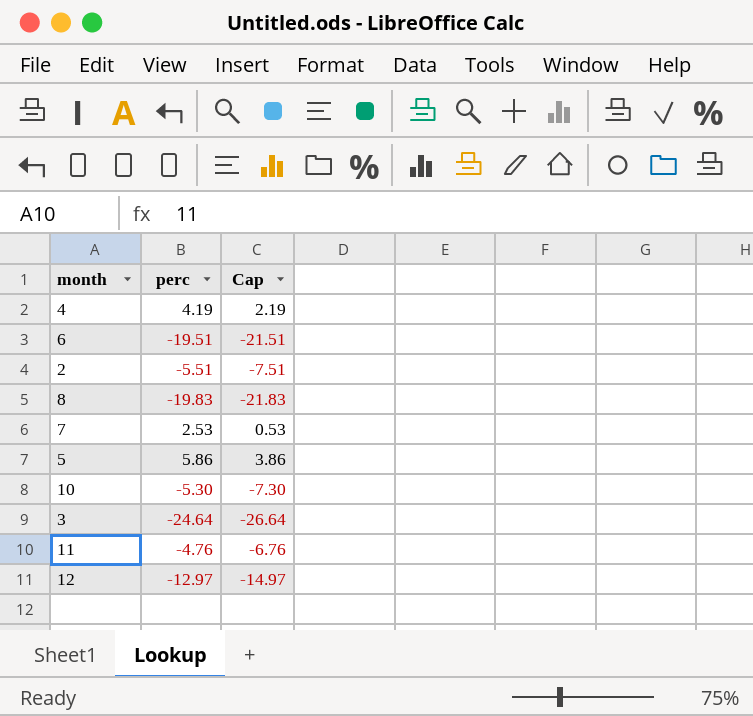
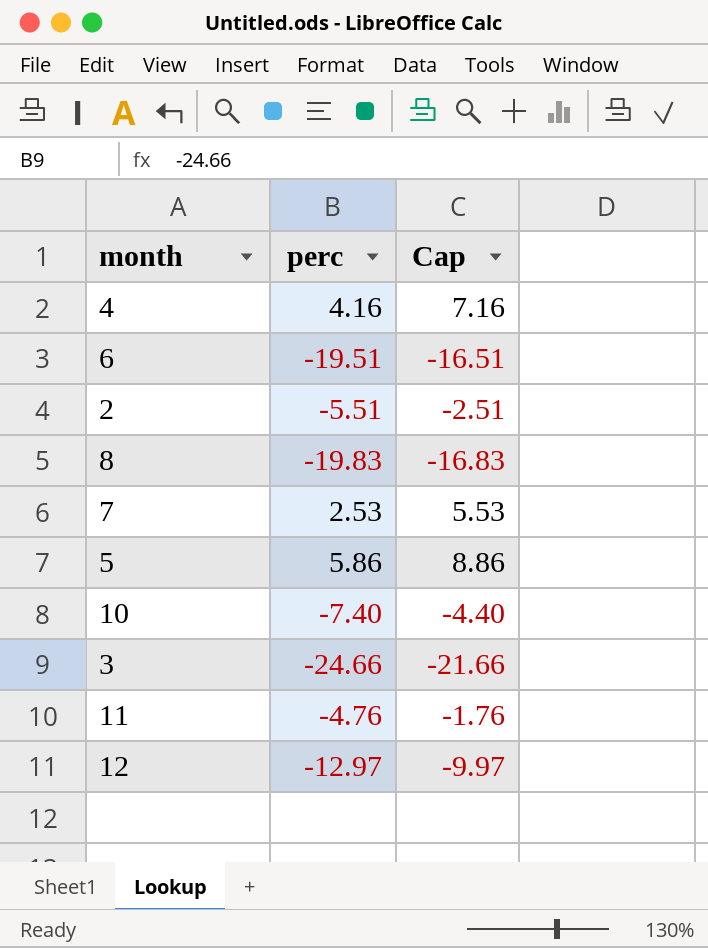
column Cap | formula: [perc] - 2 -> [perc] + 3
4 | perc: 4.19 -> 4.16
10 | perc: -5.30 -> -7.40
3 | perc: -24.64 -> -24.66

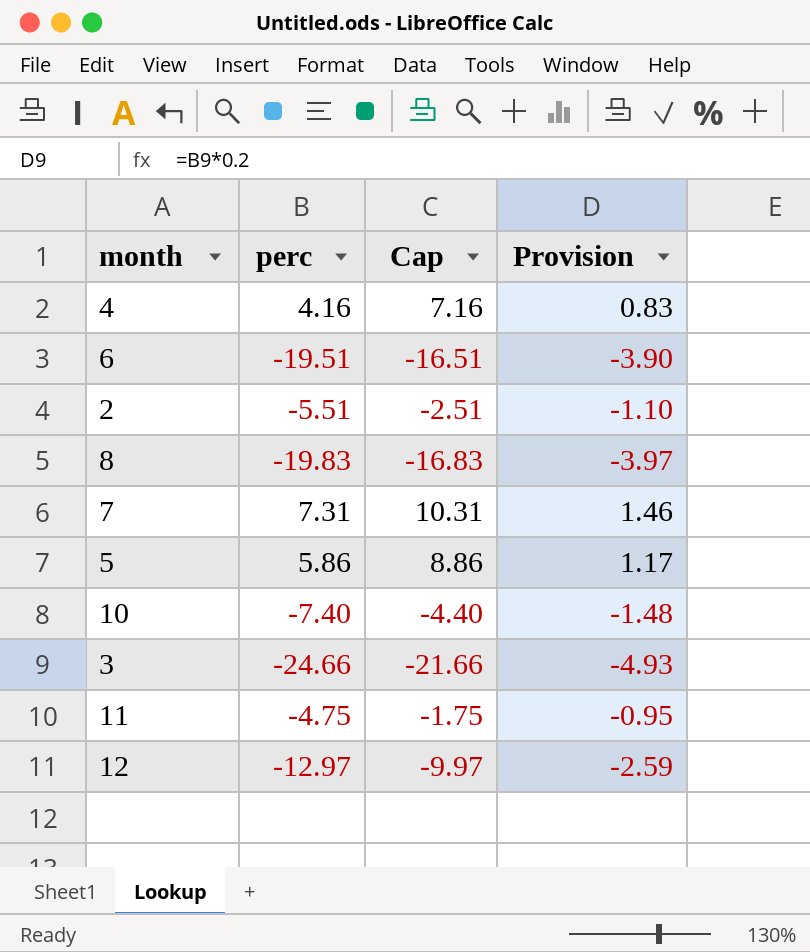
column Provision | formula: none -> [perc] * 0.2
7 | perc: 2.53 -> 7.31
7 | Cap: 5.53 -> 10.31
11 | perc: -4.76 -> -4.75
11 | Cap: -1.76 -> -1.75

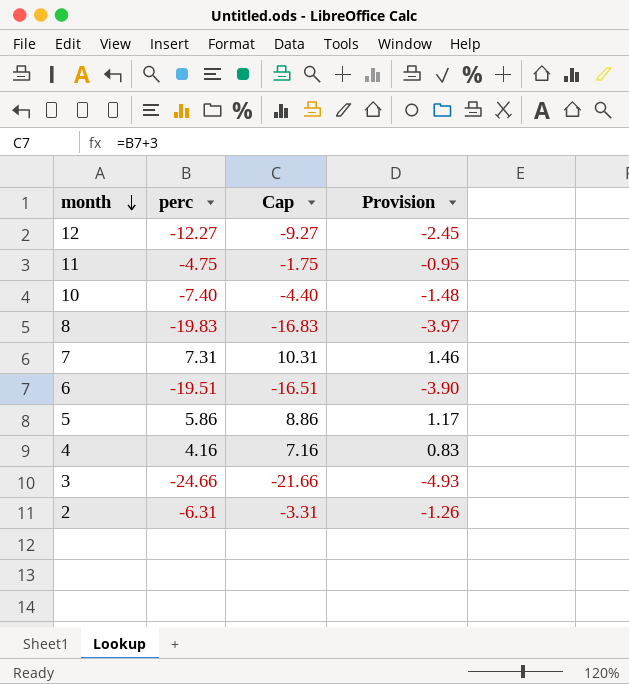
row order: none -> month descending
12 | perc: -12.97 -> -12.27
12 | Cap: -9.97 -> -9.27
12 | Provision: -2.59 -> -2.45
2 | perc: -5.51 -> -6.31
2 | Cap: -2.51 -> -3.31
2 | Provision: -1.10 -> -1.26

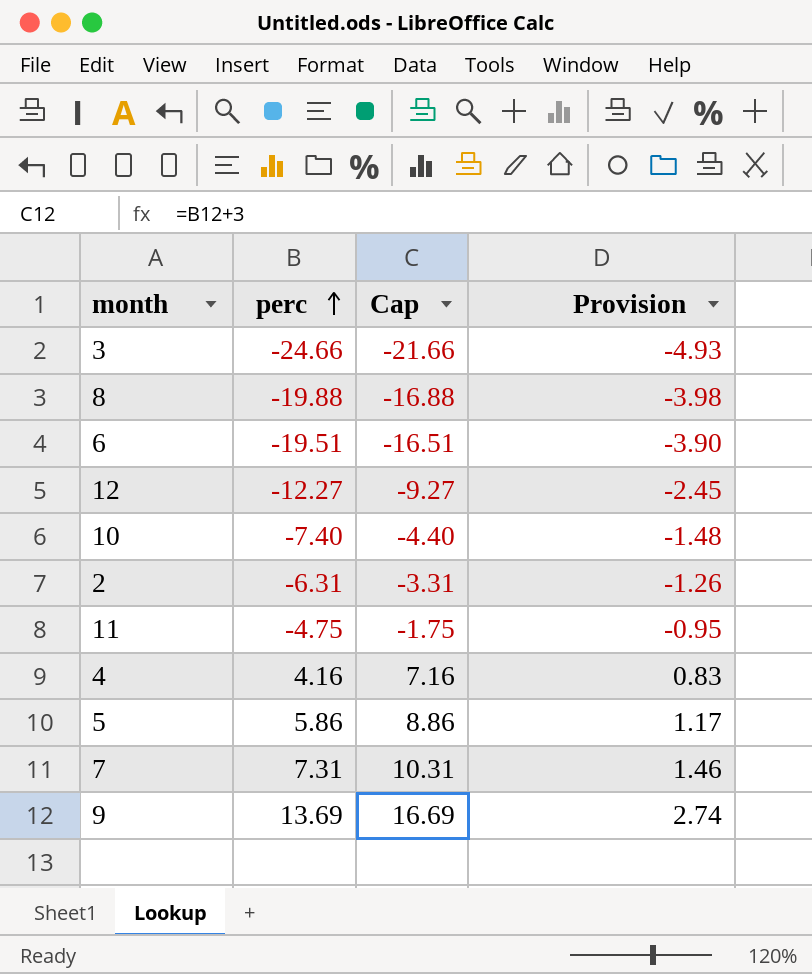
row order: month descending -> perc ascending
8 | perc: -19.83 -> -19.88
8 | Cap: -16.83 -> -16.88
8 | Provision: -3.97 -> -3.98
row 9: none -> 13.69 | 16.69 | 2.74

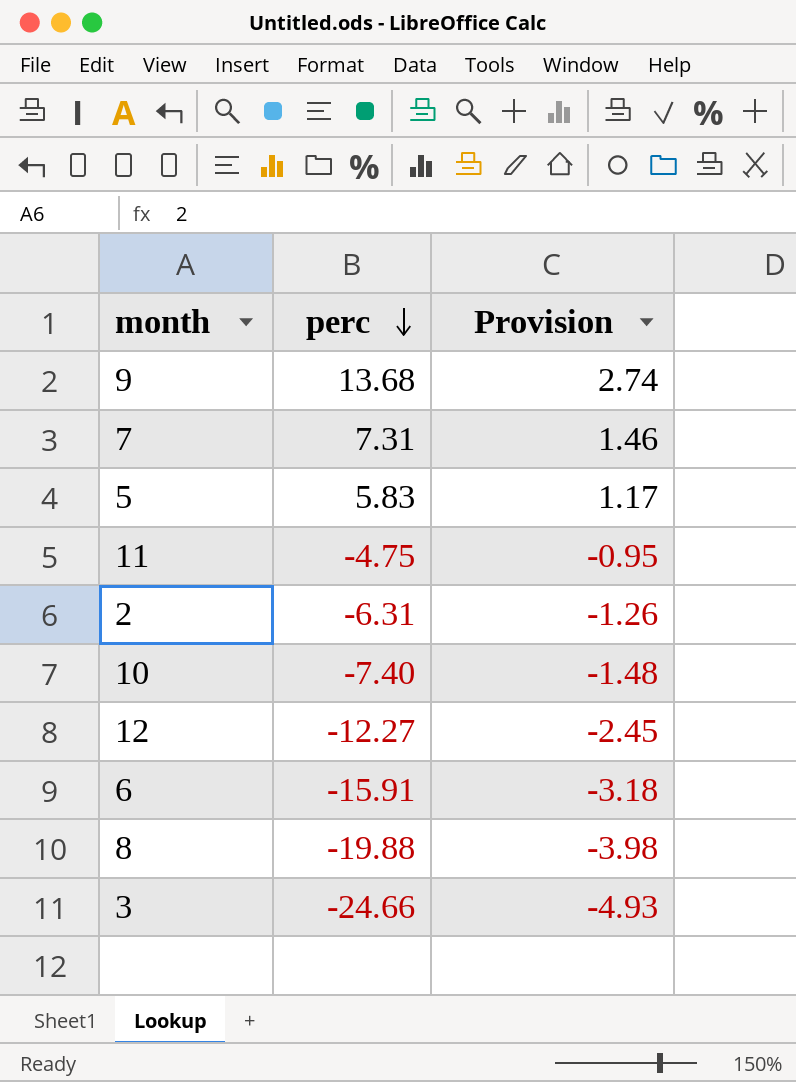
row order: perc ascending -> perc descending
column Cap | formula: [perc] + 3 -> none
row 4: 4.16 | 7.16 | 0.83 -> none
9 | perc: 13.69 -> 13.68
5 | perc: 5.86 -> 5.83
6 | perc: -19.51 -> -15.91
6 | Provision: -3.90 -> -3.18

